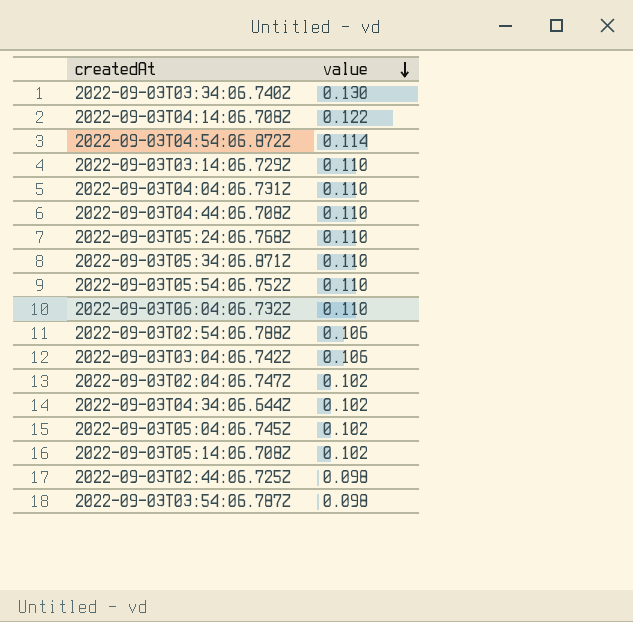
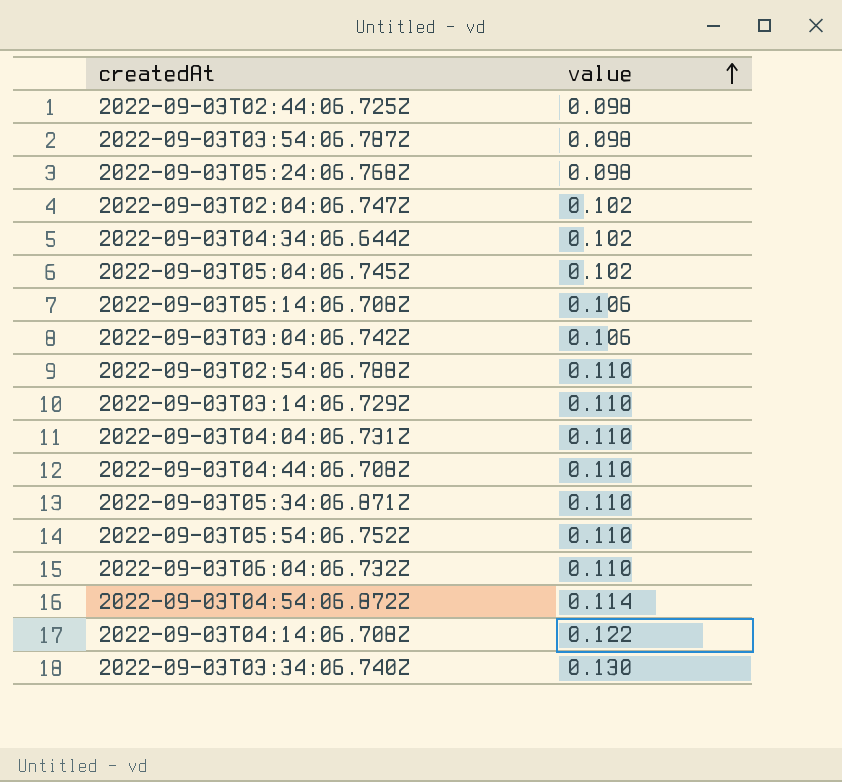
row order: value descending -> value ascending
2022-09-03T05:24:06.768Z | value: 0.110 -> 0.098
2022-09-03T05:14:06.708Z | value: 0.102 -> 0.106
2022-09-03T02:54:06.788Z | value: 0.106 -> 0.110

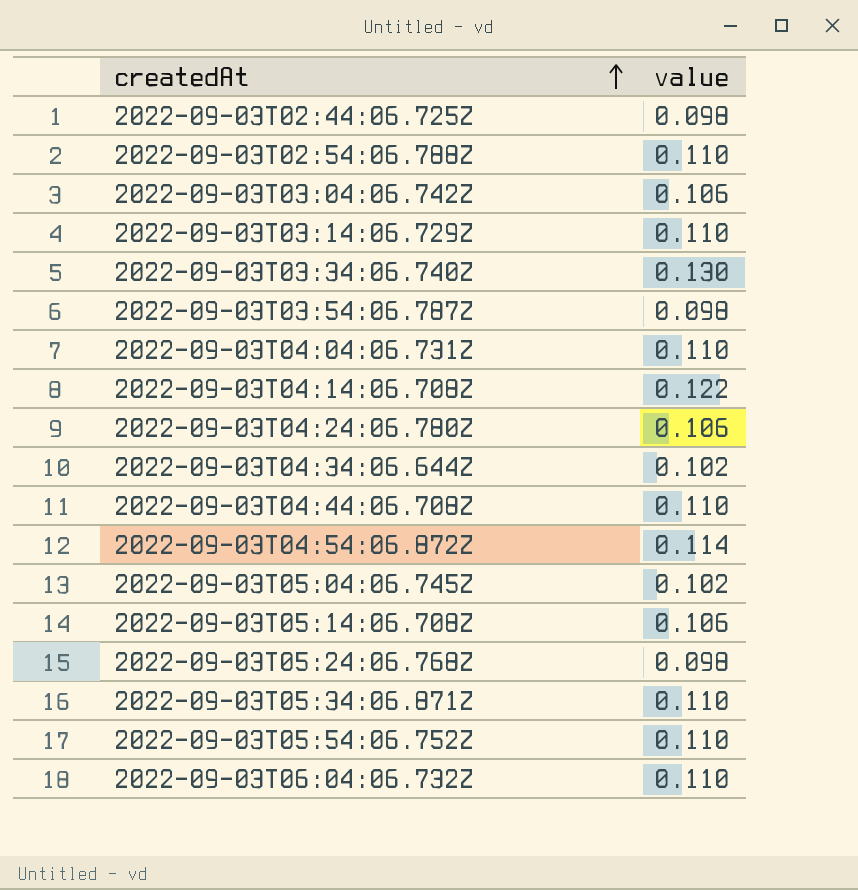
row order: value ascending -> createdAt ascending
row 2022-09-03T02:04:06.747Z: 0.102 -> none
row 2022-09-03T04:24:06.780Z: none -> 0.106

